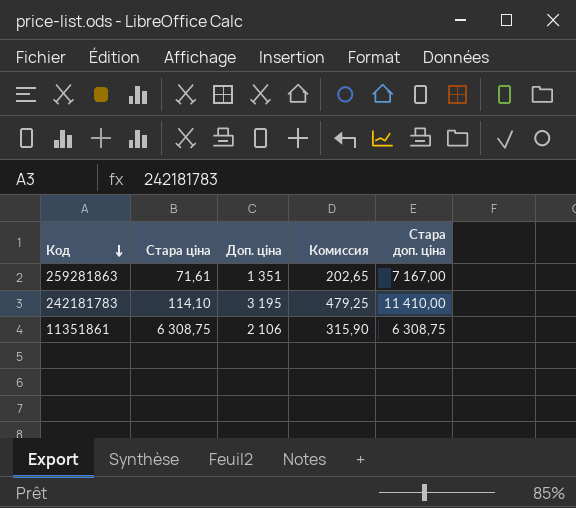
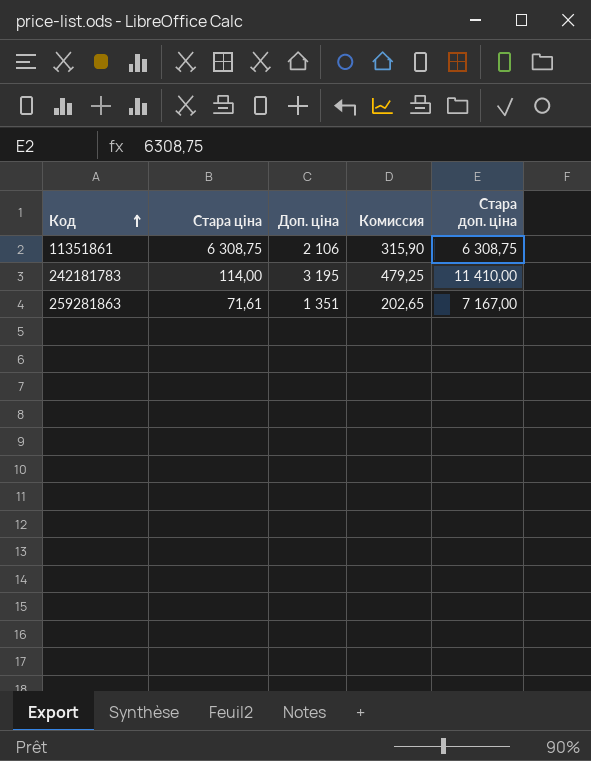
row order: Код descending -> Код ascending
242181783 | Стара ціна: 114,10 -> 114,00

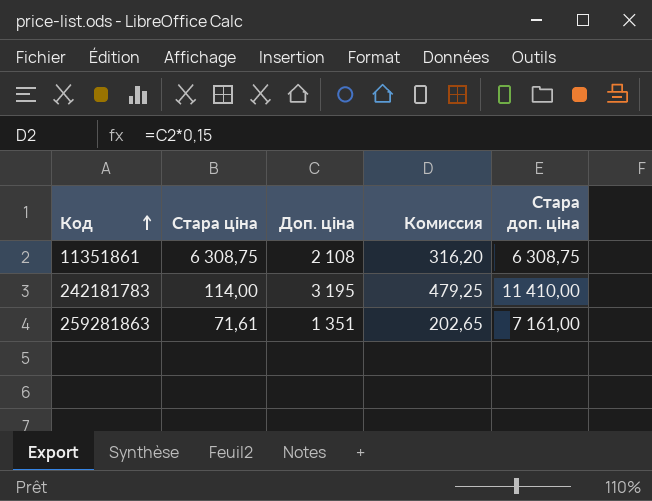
11351861 | Доп. ціна: 2 106 -> 2 108
11351861 | Комиссия: 315,90 -> 316,20
259281863 | Стара доп. ціна: 7 167,00 -> 7 161,00

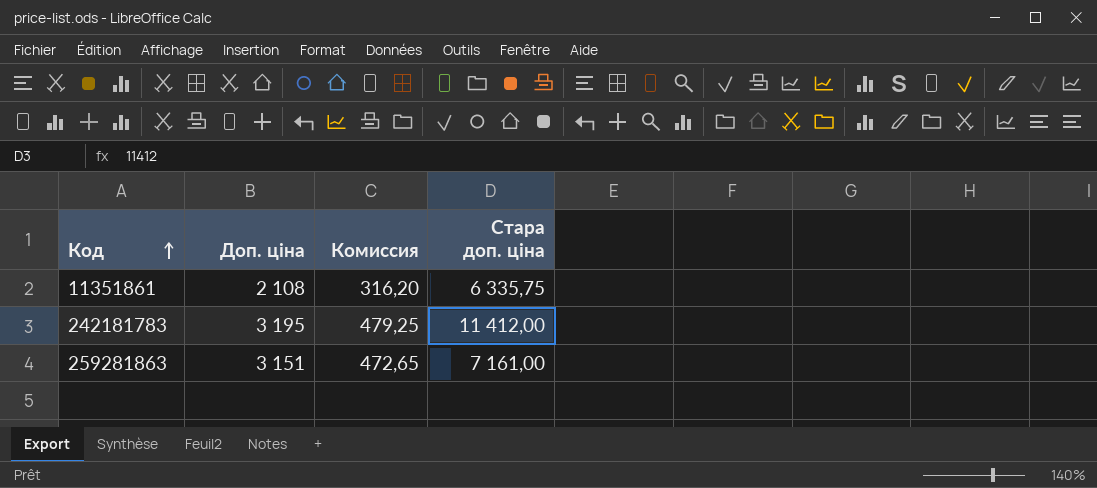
column Стара ціна | position: 2 -> none
11351861 | Стара доп. ціна: 6 308,75 -> 6 335,75
242181783 | Стара доп. ціна: 11 410,00 -> 11 412,00
259281863 | Доп. ціна: 1 351 -> 3 151
259281863 | Комиссия: 202,65 -> 472,65

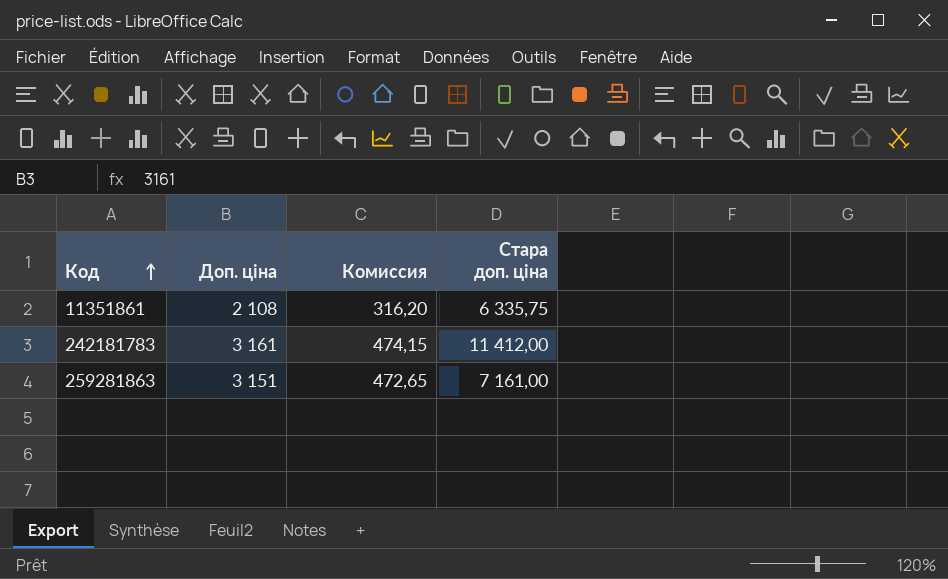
242181783 | Доп. ціна: 3 195 -> 3 161
242181783 | Комиссия: 479,25 -> 474,15

